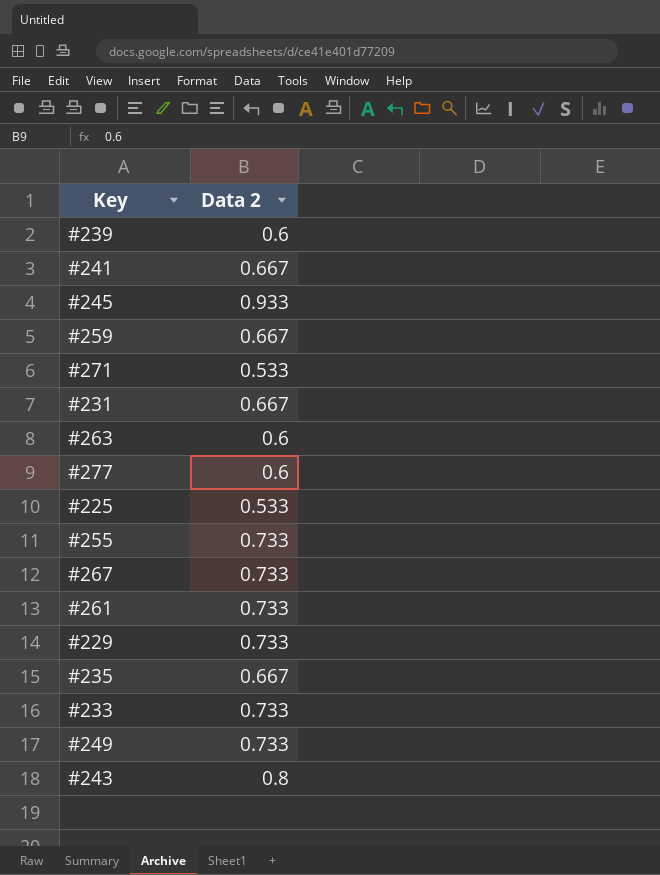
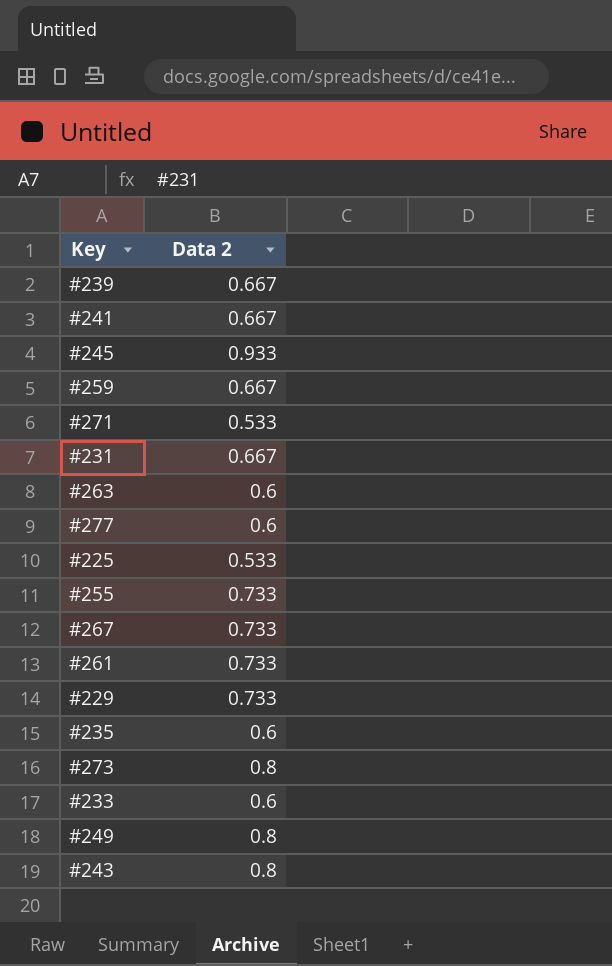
#239 | Data 2: 0.6 -> 0.667
#235 | Data 2: 0.667 -> 0.6
row #273: none -> 0.8
#233 | Data 2: 0.733 -> 0.6
#249 | Data 2: 0.733 -> 0.8

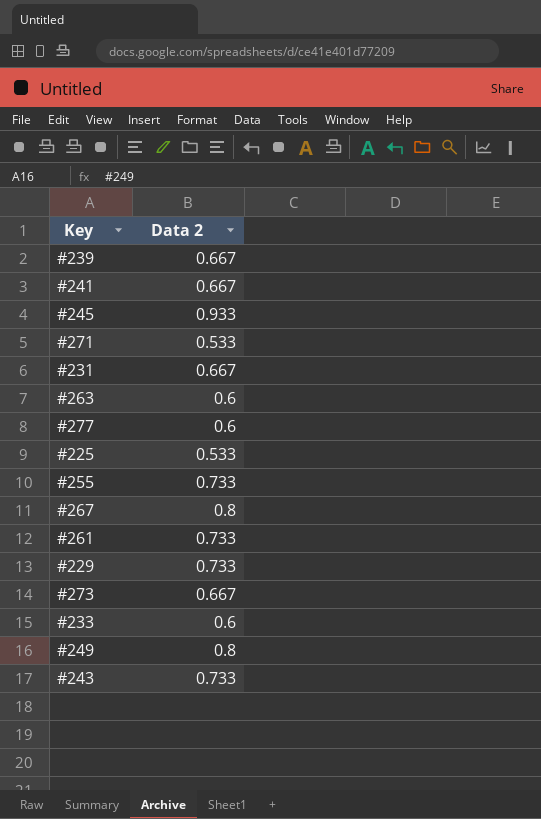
row #259: 0.667 -> none
row #235: 0.6 -> none
#267 | Data 2: 0.733 -> 0.8
#273 | Data 2: 0.8 -> 0.667
#243 | Data 2: 0.8 -> 0.733

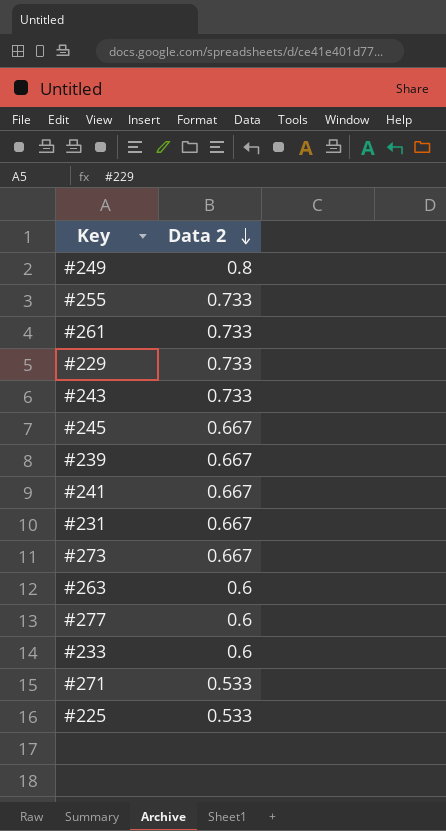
row order: none -> Data 2 descending
row #267: 0.8 -> none
#245 | Data 2: 0.933 -> 0.667

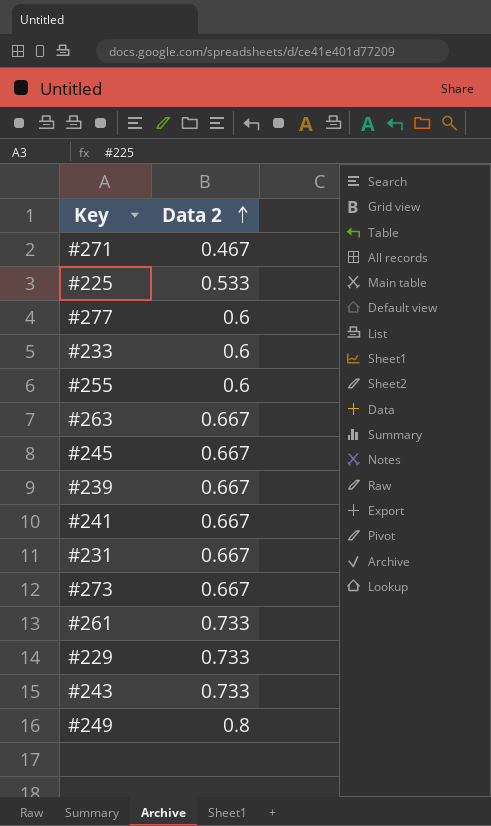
row order: Data 2 descending -> Data 2 ascending
#271 | Data 2: 0.533 -> 0.467
#255 | Data 2: 0.733 -> 0.6
#263 | Data 2: 0.6 -> 0.667

